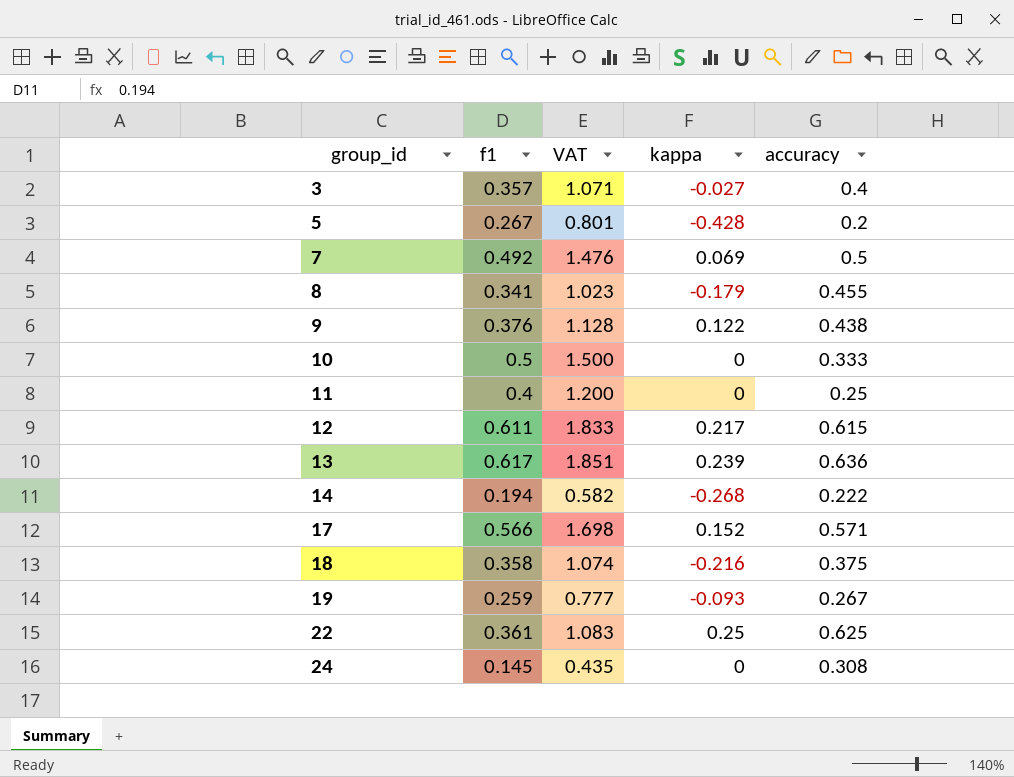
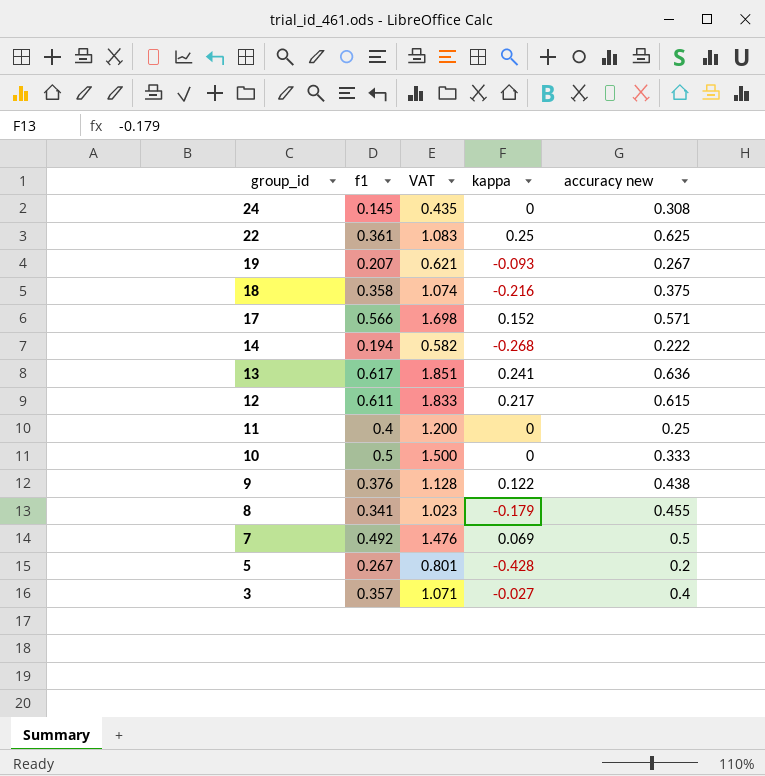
row order: group_id ascending -> group_id descending
column name: accuracy -> accuracy new
19 | f1: 0.259 -> 0.207
19 | VAT: 0.777 -> 0.621
13 | kappa: 0.239 -> 0.241

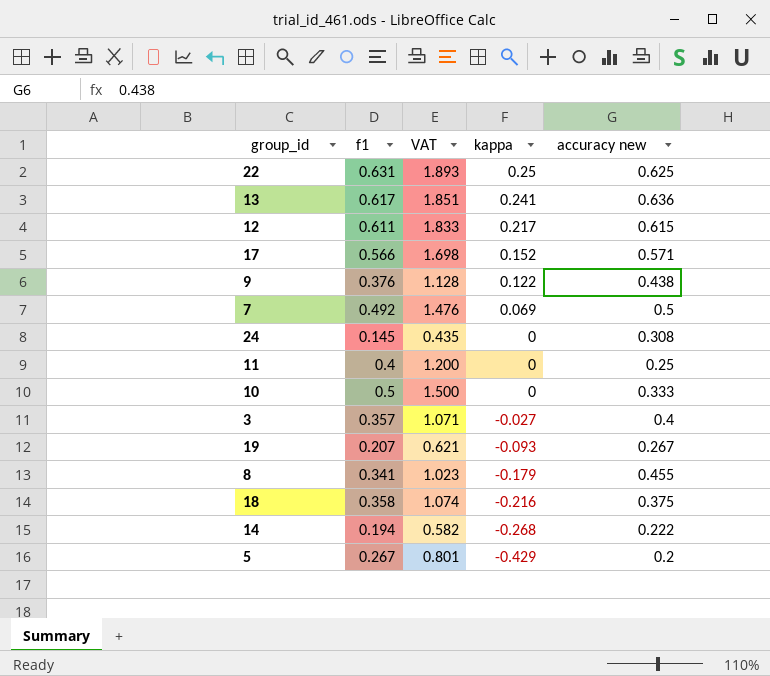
row order: group_id descending -> kappa descending
22 | f1: 0.361 -> 0.631
22 | VAT: 1.083 -> 1.893
5 | kappa: -0.428 -> -0.429

